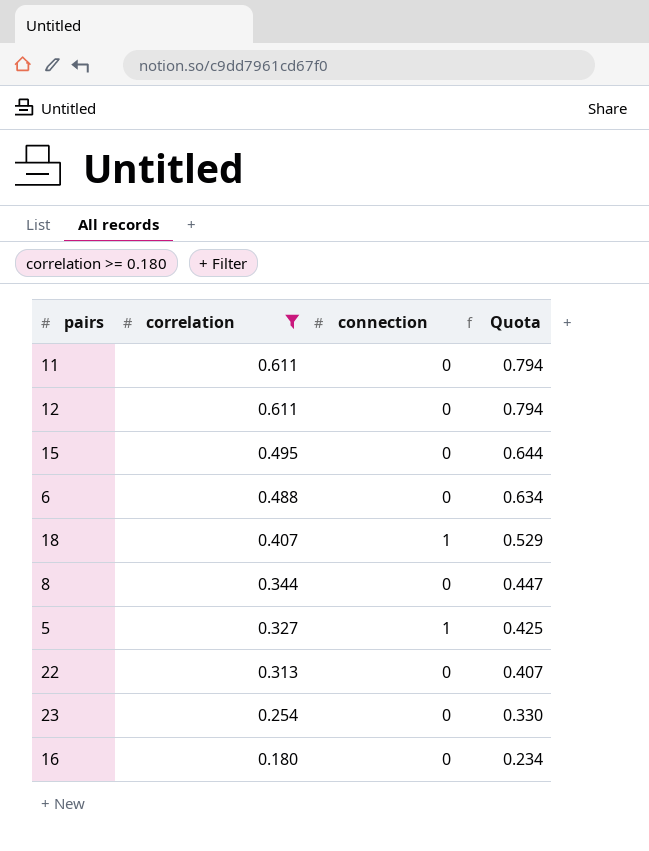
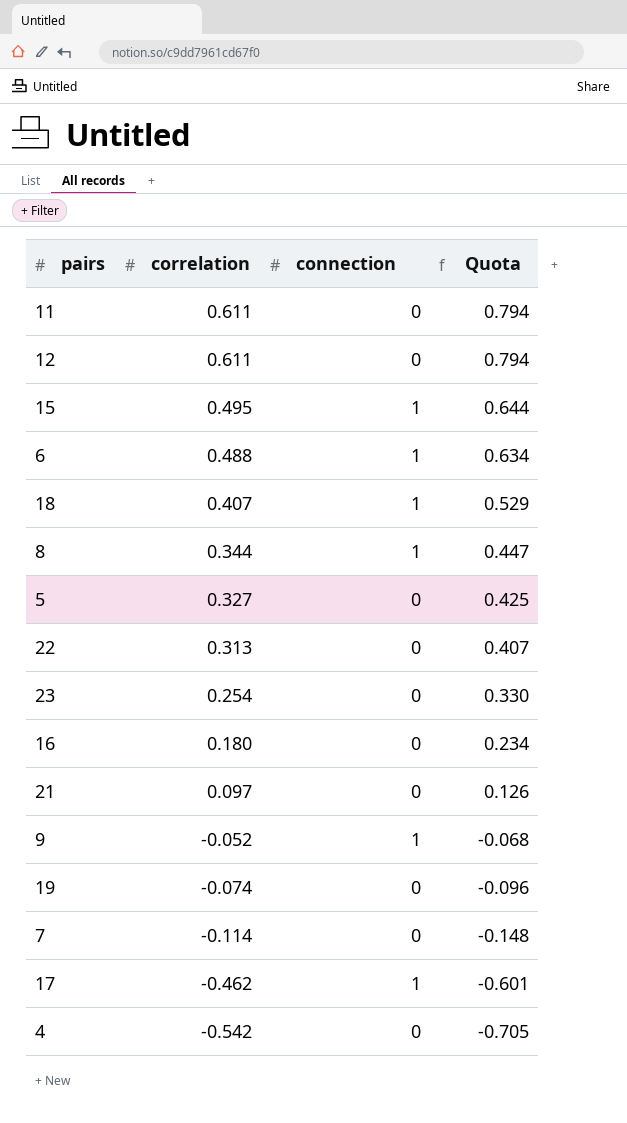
filter: correlation >= 0.180 -> none
15 | connection: 0 -> 1
6 | connection: 0 -> 1
8 | connection: 0 -> 1
5 | connection: 1 -> 0

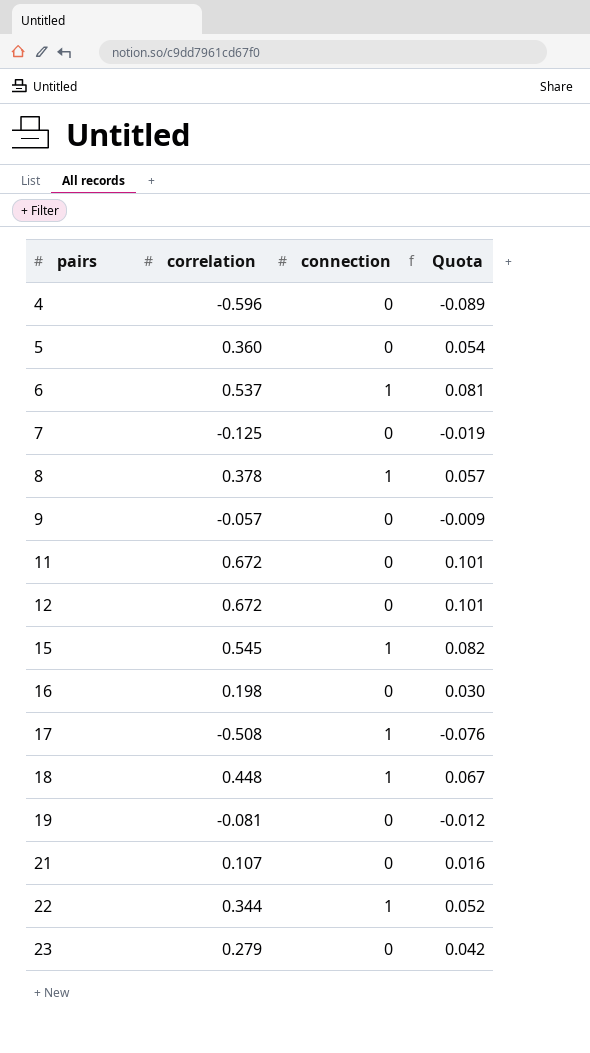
row order: correlation descending -> pairs ascending
column Quota | formula: [correlation] * 1.3 -> [correlation] * 0.15
4 | correlation: -0.542 -> -0.596
5 | correlation: 0.327 -> 0.360
6 | correlation: 0.488 -> 0.537
7 | correlation: -0.114 -> -0.125
8 | correlation: 0.344 -> 0.378
9 | correlation: -0.052 -> -0.057
9 | connection: 1 -> 0
11 | correlation: 0.611 -> 0.672
12 | correlation: 0.611 -> 0.672
15 | correlation: 0.495 -> 0.545
16 | correlation: 0.180 -> 0.198
17 | correlation: -0.462 -> -0.508
18 | correlation: 0.407 -> 0.448
19 | correlation: -0.074 -> -0.081
21 | correlation: 0.097 -> 0.107
22 | correlation: 0.313 -> 0.344
22 | connection: 0 -> 1
23 | correlation: 0.254 -> 0.279

